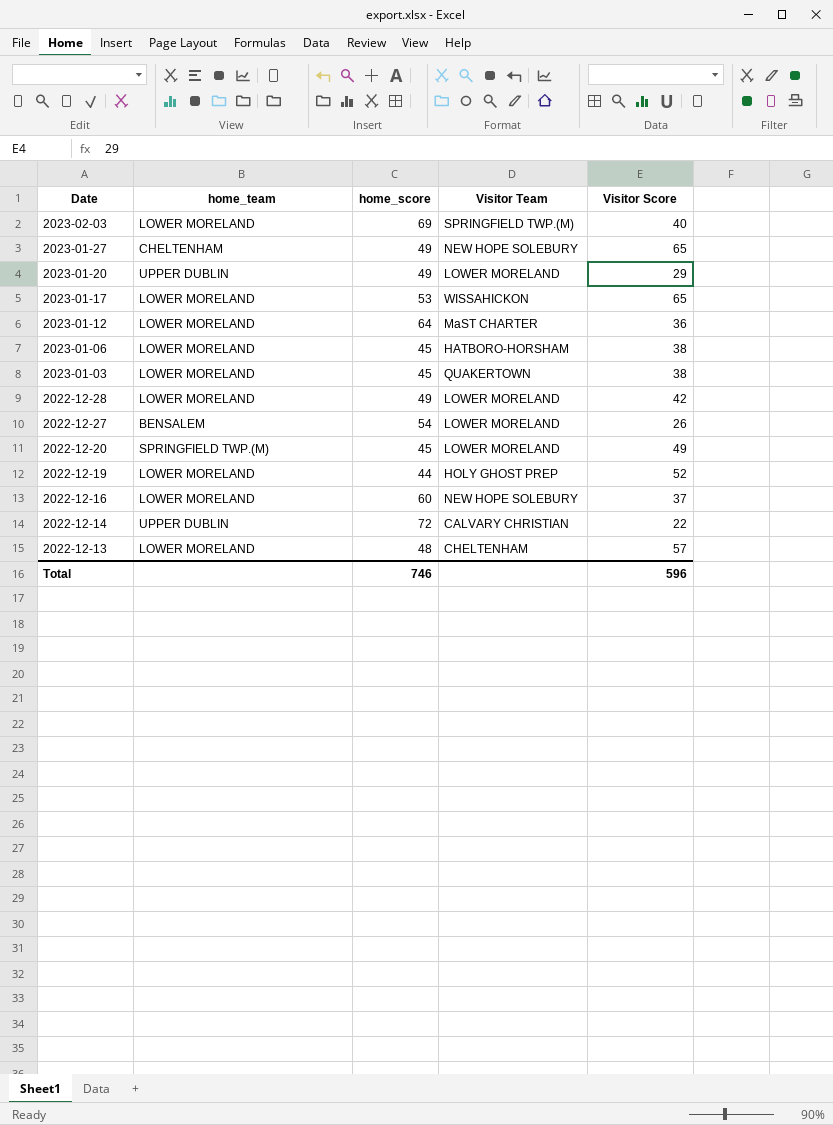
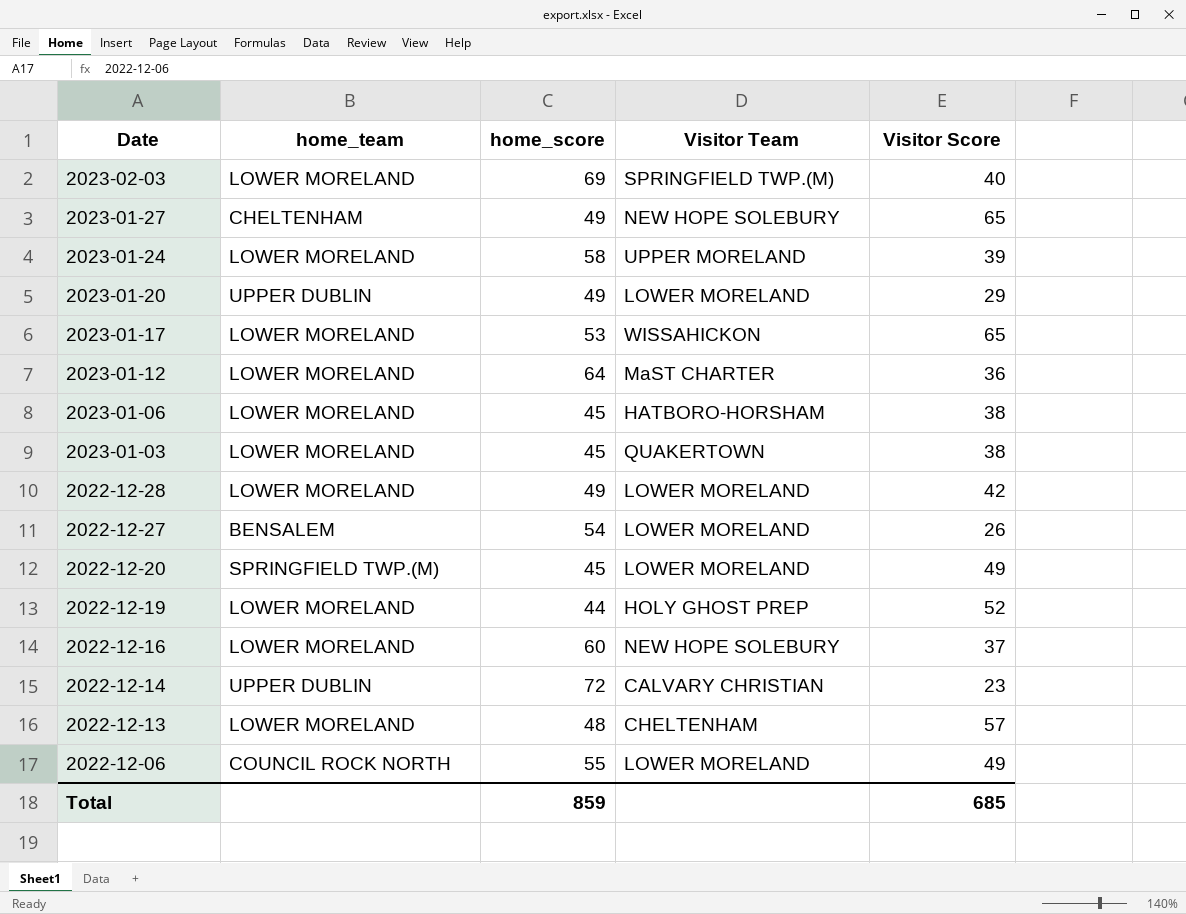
row 2023-01-24: none -> LOWER MORELAND | 58 | UPPER MORELAND | 39
2022-12-14 | Visitor Score: 22 -> 23
row 2022-12-06: none -> COUNCIL ROCK NORTH | 55 | LOWER MORELAND | 49
Total | home_score: 746 -> 859
Total | Visitor Score: 596 -> 685

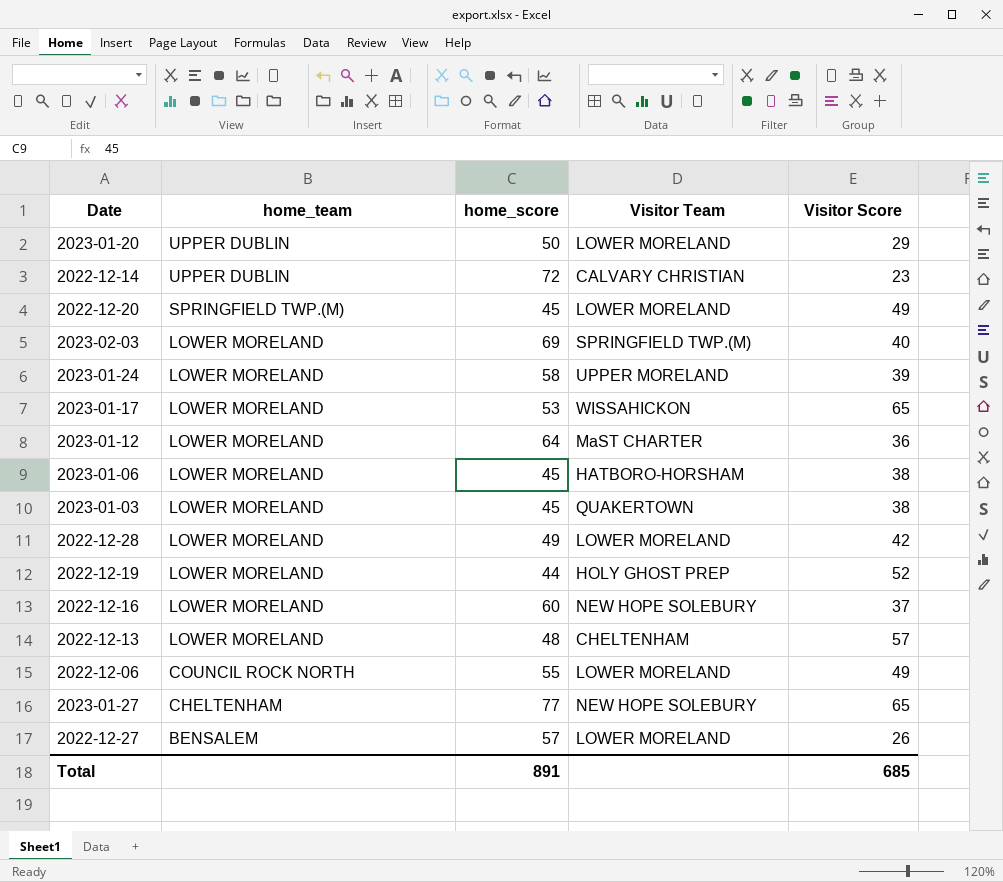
row order: Date descending -> home_team descending
2023-01-20 | home_score: 49 -> 50
2023-01-27 | home_score: 49 -> 77
2022-12-27 | home_score: 54 -> 57
Total | home_score: 859 -> 891

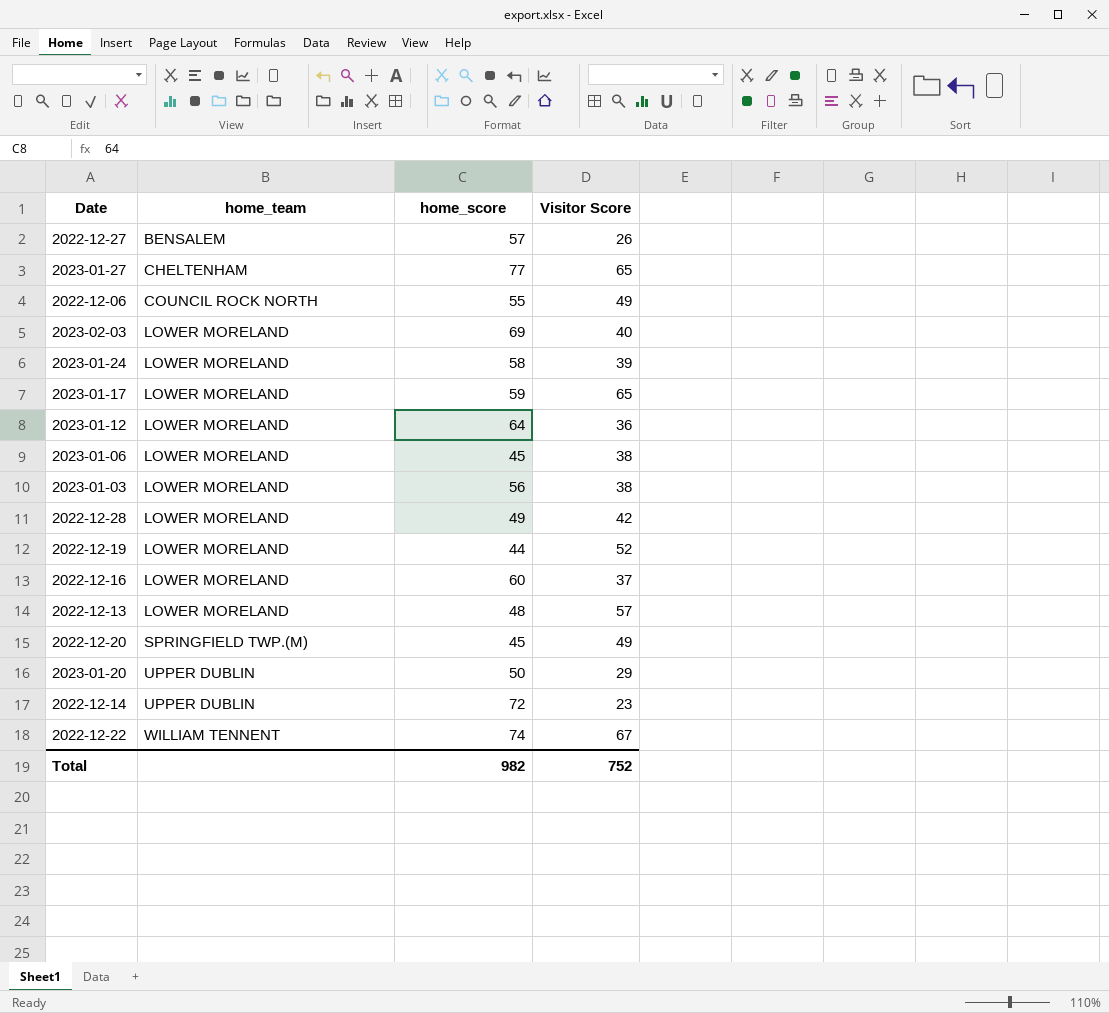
row order: home_team descending -> home_team ascending
column Visitor Team | position: 4 -> none
2023-01-17 | home_score: 53 -> 59
2023-01-03 | home_score: 45 -> 56
row 2022-12-22: none -> WILLIAM TENNENT | 74 | 67
Total | home_score: 891 -> 982
Total | Visitor Score: 685 -> 752

